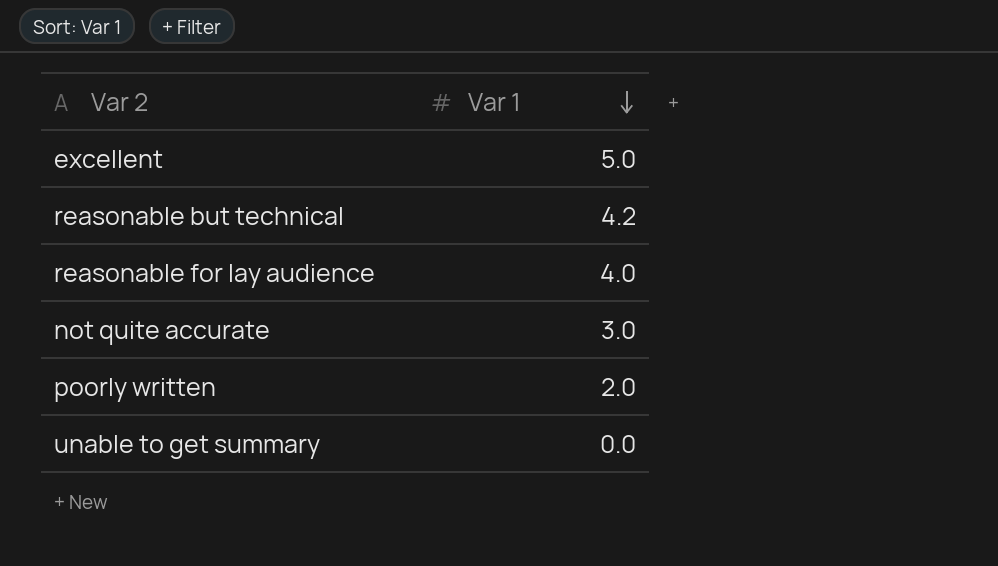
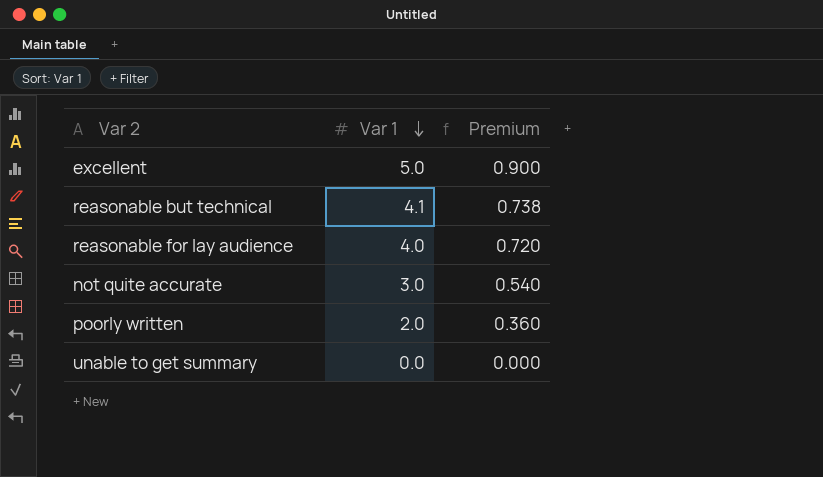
column Premium | formula: none -> [Var 1] * 0.18
reasonable but technical | Var 1: 4.2 -> 4.1

